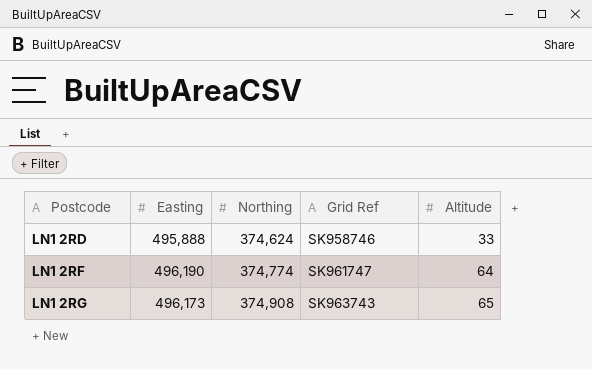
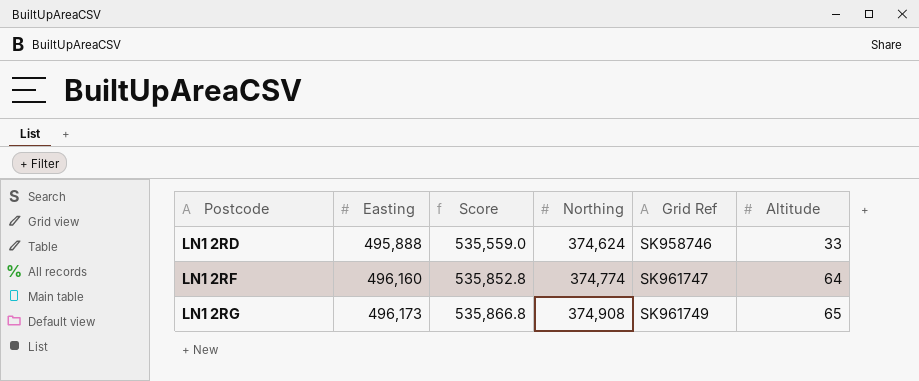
column Score | formula: none -> [Easting] * 1.08
LN1 2RF | Easting: 496,190 -> 496,160
LN1 2RG | Grid Ref: SK963743 -> SK961749

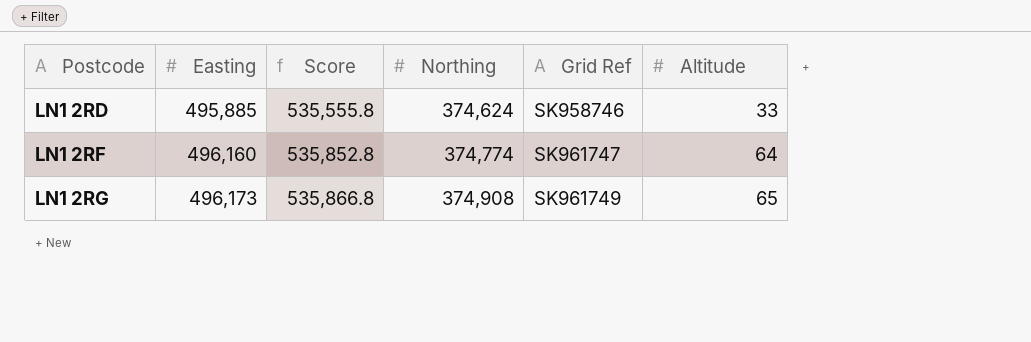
LN1 2RD | Easting: 495,888 -> 495,885
LN1 2RD | Score: 535,559.0 -> 535,555.8

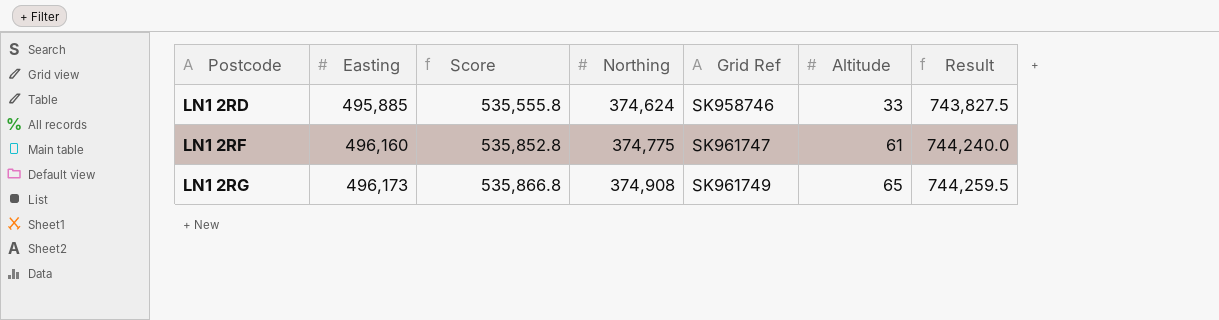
column Result | formula: none -> [Easting] * 1.5
LN1 2RF | Northing: 374,774 -> 374,775
LN1 2RF | Altitude: 64 -> 61

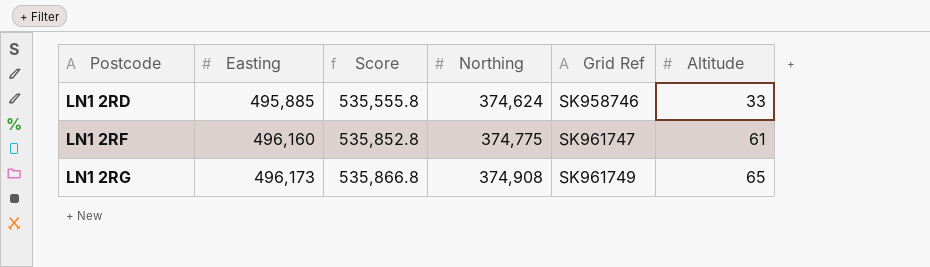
column Result | formula: [Easting] * 1.5 -> none

